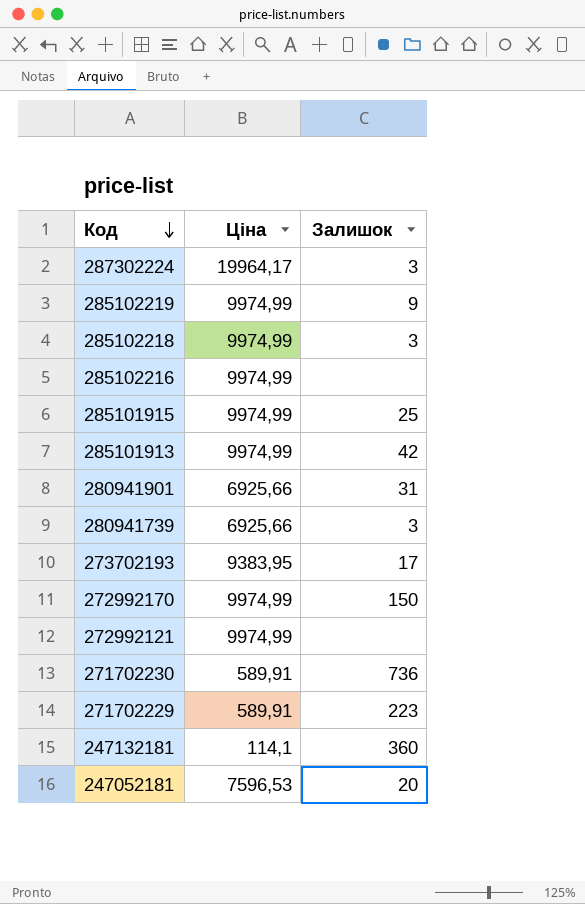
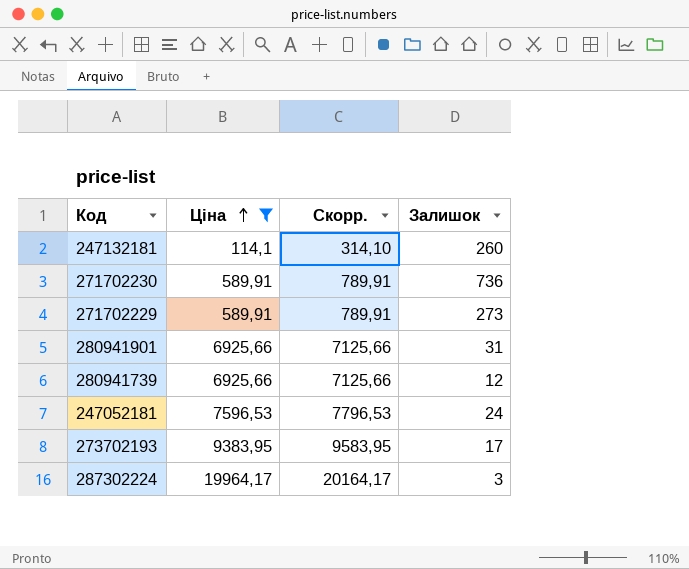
filter: none -> Ціна != 9974,99
row order: Код descending -> Ціна ascending
column Скорр. | formula: none -> [Ціна] + 200
247132181 | Залишок: 360 -> 260
271702229 | Залишок: 223 -> 273
280941739 | Залишок: 3 -> 12
247052181 | Залишок: 20 -> 24

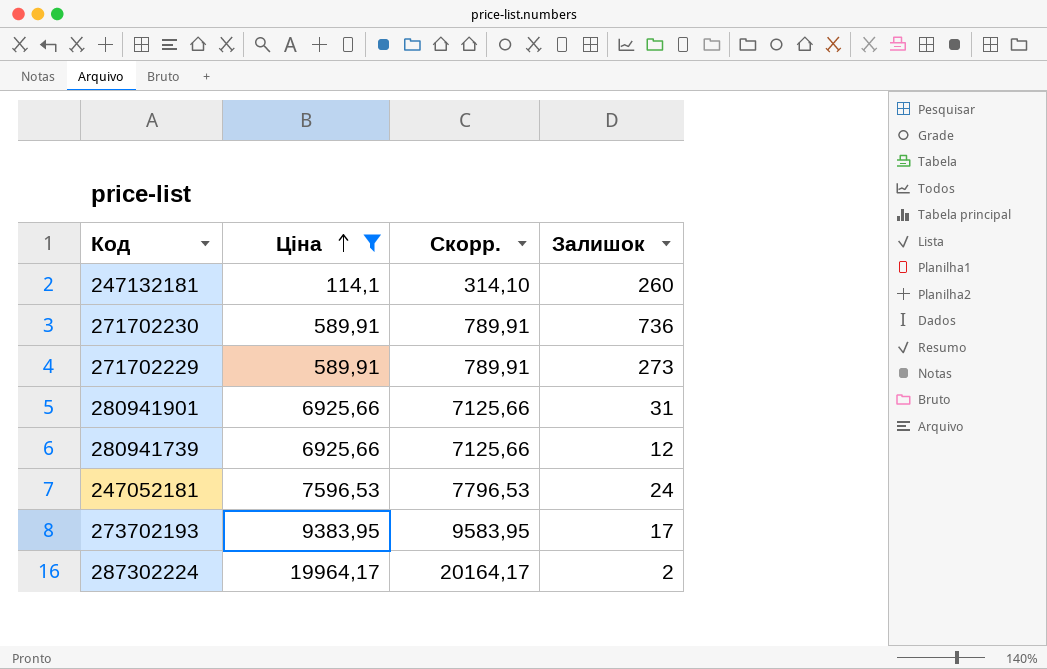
287302224 | Залишок: 3 -> 2

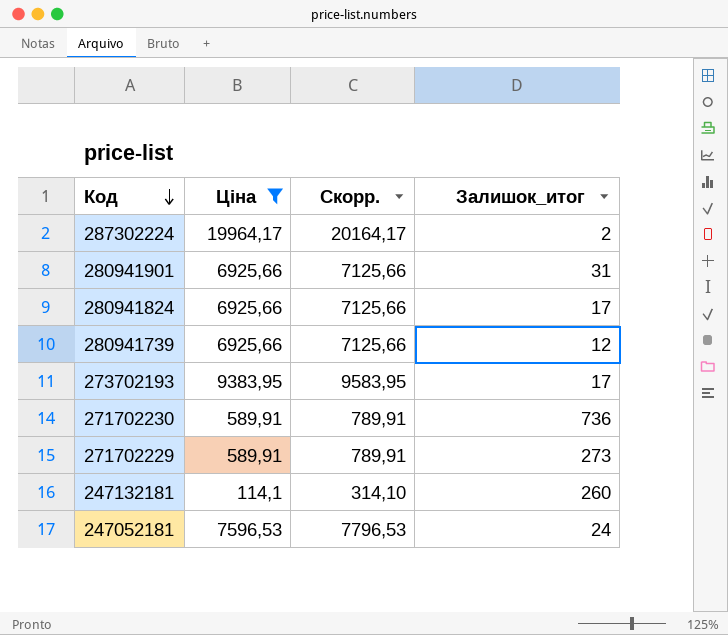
row order: Ціна ascending -> Код descending
column name: Залишок -> Залишок_итог
row 280941824: none -> 6925,66 | 7125,66 | 17

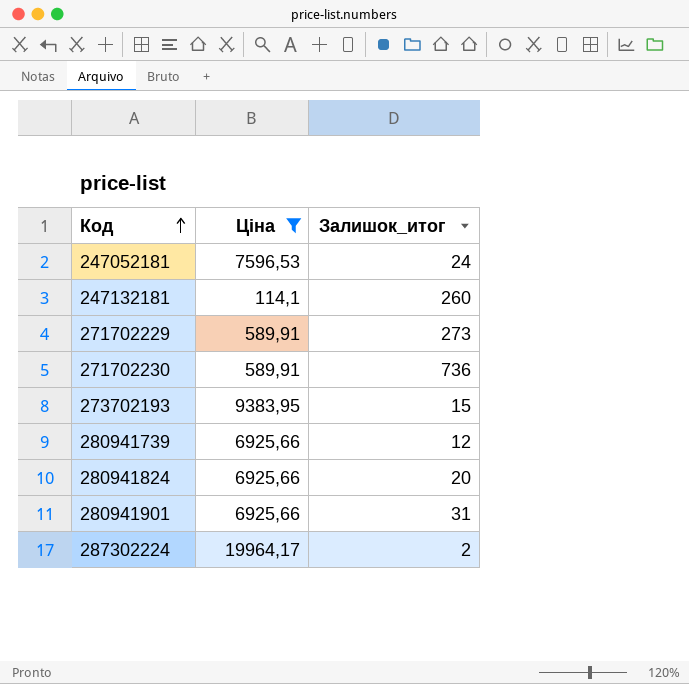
row order: Код descending -> Код ascending
column Скорр. | formula: [Ціна] + 200 -> none
273702193 | Залишок_итог: 17 -> 15
280941824 | Залишок_итог: 17 -> 20

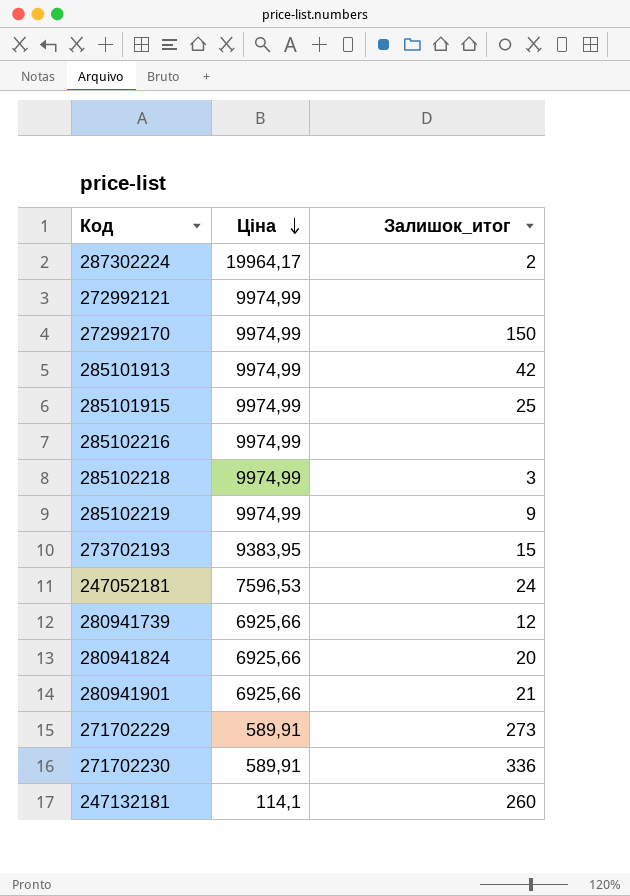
filter: Ціна != 9974,99 -> none
row order: Код ascending -> Ціна descending
280941901 | Залишок_итог: 31 -> 21
271702230 | Залишок_итог: 736 -> 336

